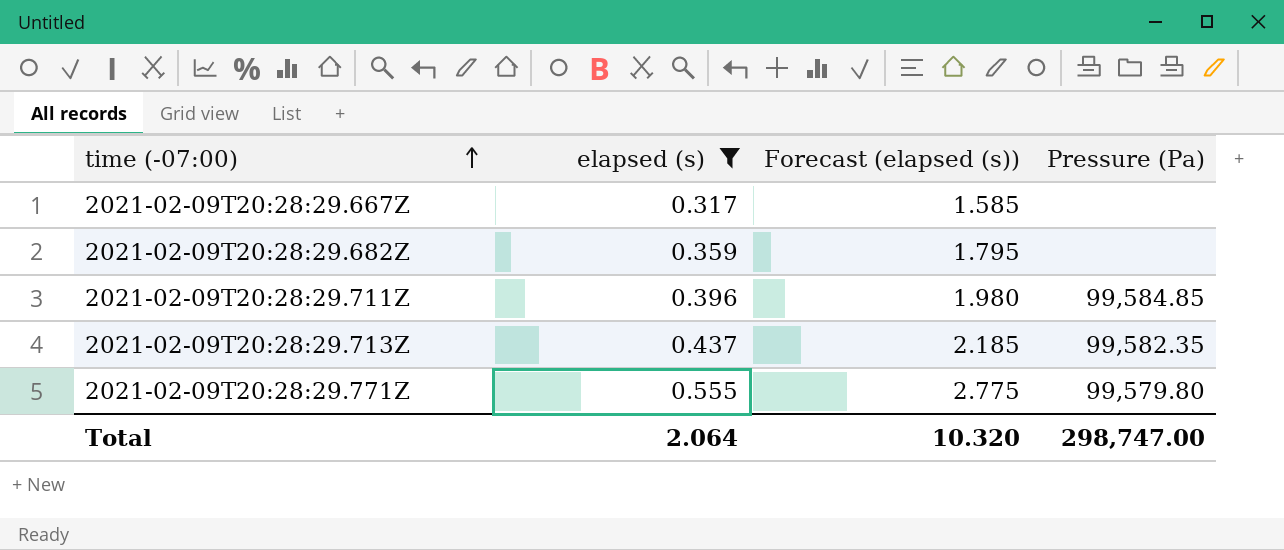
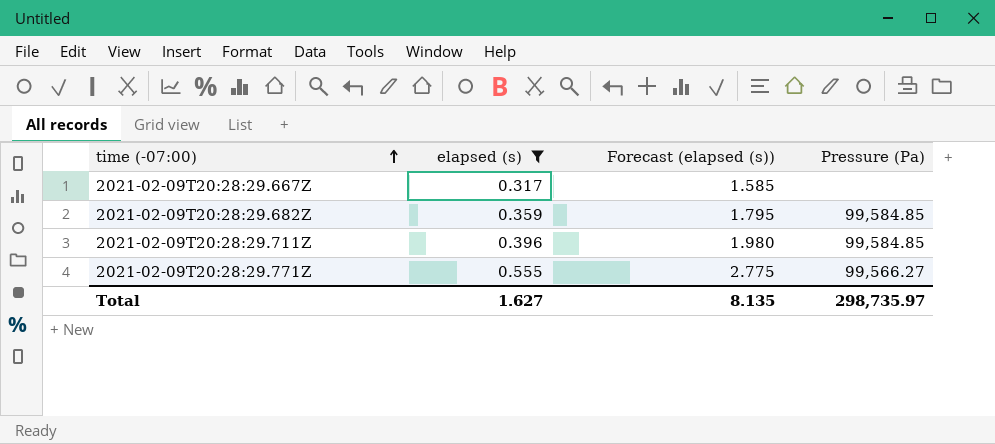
row 2021-02-09T20:28:29.713Z: 0.437 | 2.185 | 99,582.35 -> none
2021-02-09T20:28:29.682Z | Pressure (Pa): none -> 99,584.85
2021-02-09T20:28:29.771Z | Pressure (Pa): 99,579.80 -> 99,566.27
Total | elapsed (s): 2.064 -> 1.627
Total | Forecast (elapsed (s)): 10.320 -> 8.135
Total | Pressure (Pa): 298,747.00 -> 298,735.97

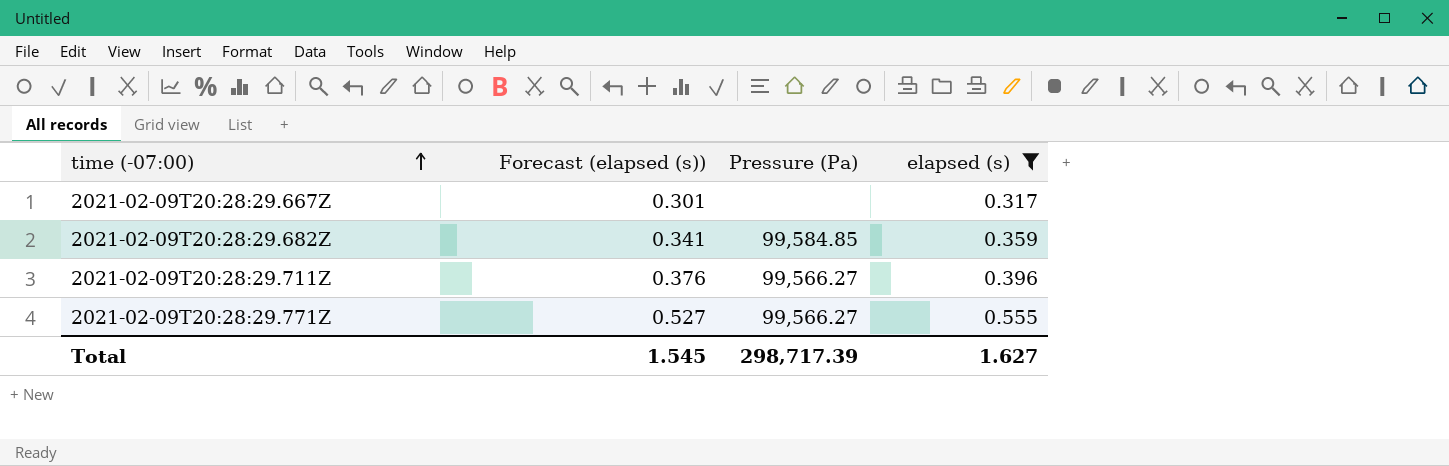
column Forecast (elapsed (s)) | formula: [elapsed (s)] * 5 -> [elapsed (s)] * 0.95
column elapsed (s) | position: 2 -> 4
2021-02-09T20:28:29.711Z | Pressure (Pa): 99,584.85 -> 99,566.27
Total | Forecast (elapsed (s)): 8.135 -> 1.545
Total | Pressure (Pa): 298,735.97 -> 298,717.39

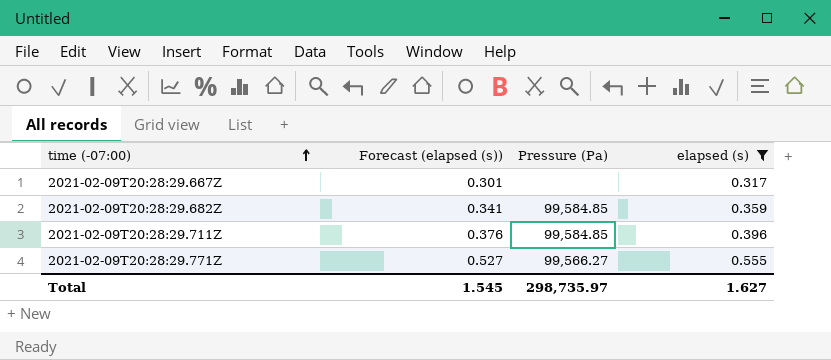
2021-02-09T20:28:29.711Z | Pressure (Pa): 99,566.27 -> 99,584.85
Total | Pressure (Pa): 298,717.39 -> 298,735.97

